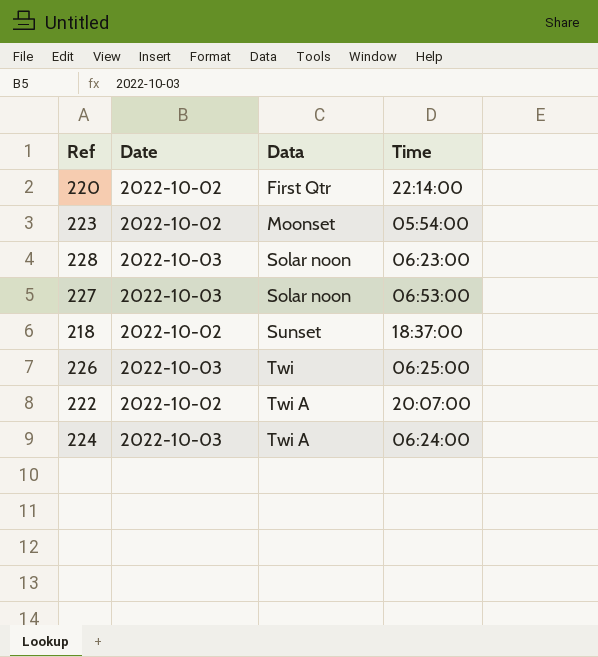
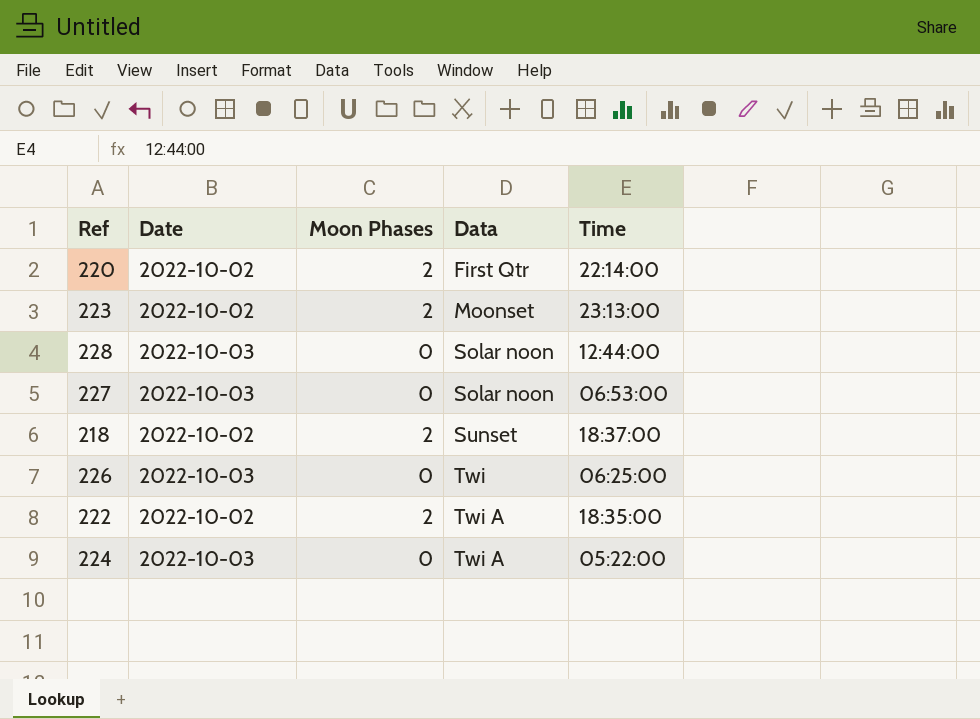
column Moon Phases | position: none -> 3
223 | Time: 05:54:00 -> 23:13:00
228 | Time: 06:23:00 -> 12:44:00
222 | Time: 20:07:00 -> 18:35:00
224 | Time: 06:24:00 -> 05:22:00

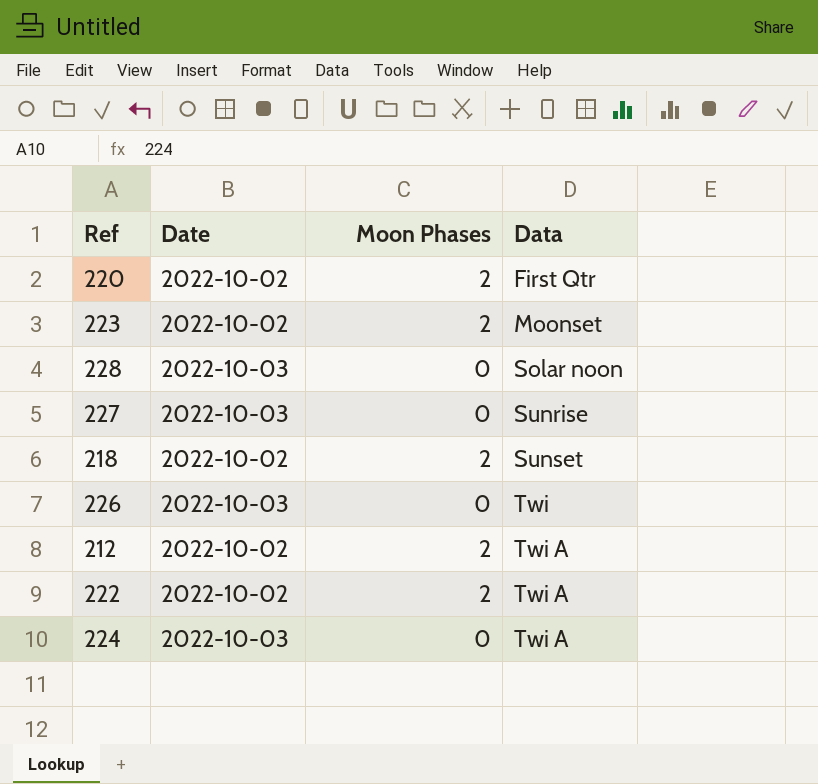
column Time | position: 5 -> none
227 | Data: Solar noon -> Sunrise
row 212: none -> 2022-10-02 | 2 | Twi A

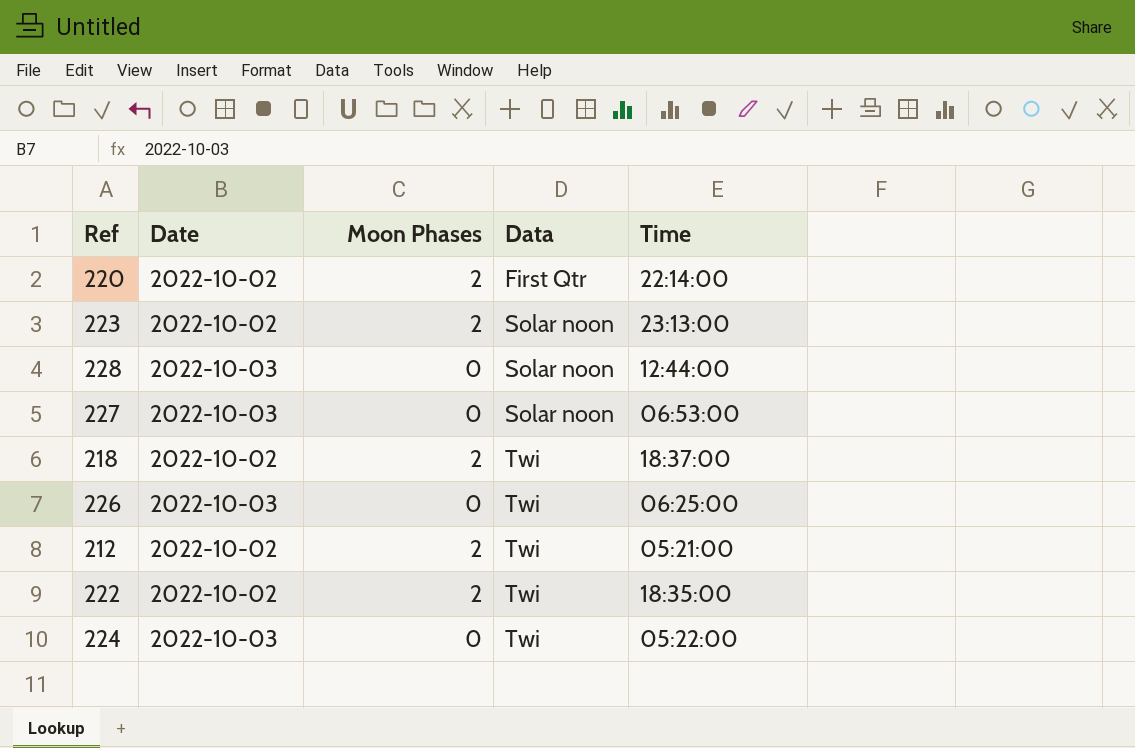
column Time | position: none -> 5
223 | Data: Moonset -> Solar noon
227 | Data: Sunrise -> Solar noon
218 | Data: Sunset -> Twi
212 | Data: Twi A -> Twi
222 | Data: Twi A -> Twi
224 | Data: Twi A -> Twi

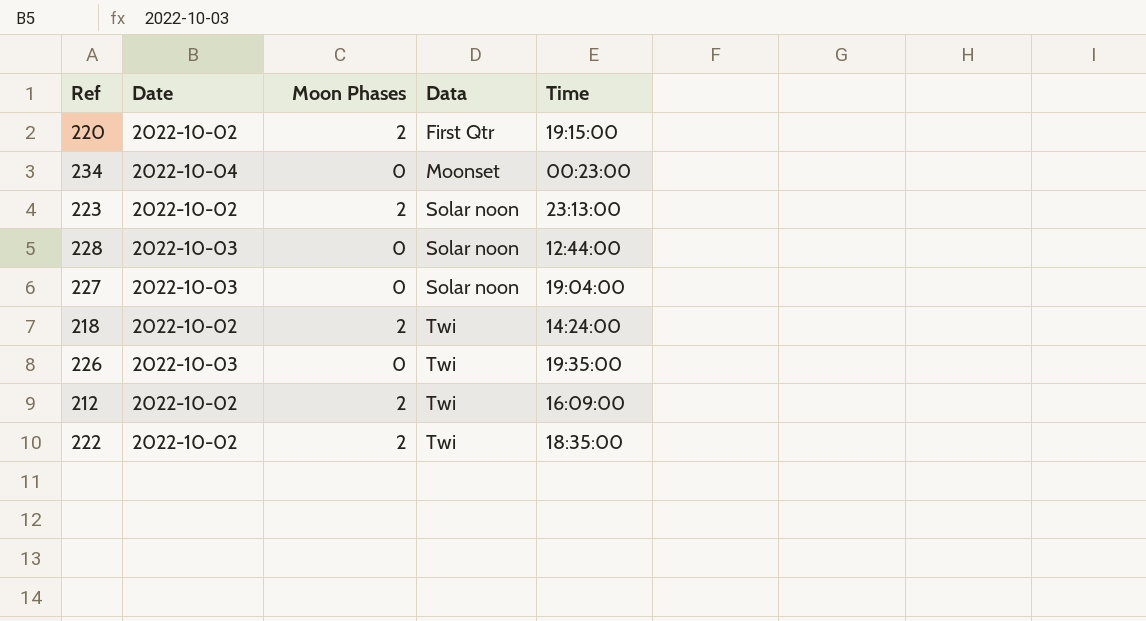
row 224: 2022-10-03 | 0 | Twi | 05:22:00 -> none
220 | Time: 22:14:00 -> 19:15:00
row 234: none -> 2022-10-04 | 0 | Moonset | 00:23:00
227 | Time: 06:53:00 -> 19:04:00
218 | Time: 18:37:00 -> 14:24:00
226 | Time: 06:25:00 -> 19:35:00
212 | Time: 05:21:00 -> 16:09:00

